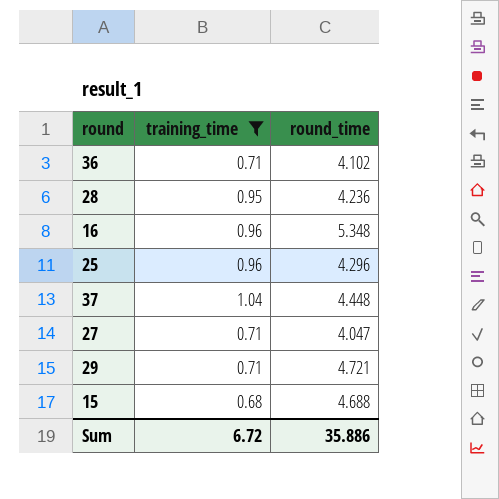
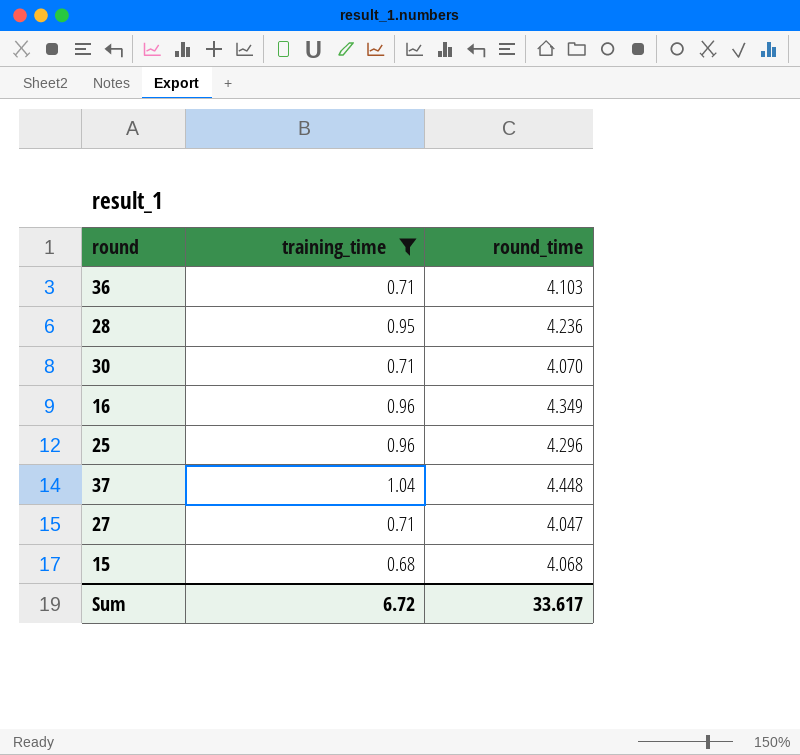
row 29: 0.71 | 4.721 -> none
36 | round_time: 4.102 -> 4.103
row 30: none -> 0.71 | 4.070
16 | round_time: 5.348 -> 4.349
15 | round_time: 4.688 -> 4.068
Sum | round_time: 35.886 -> 33.617

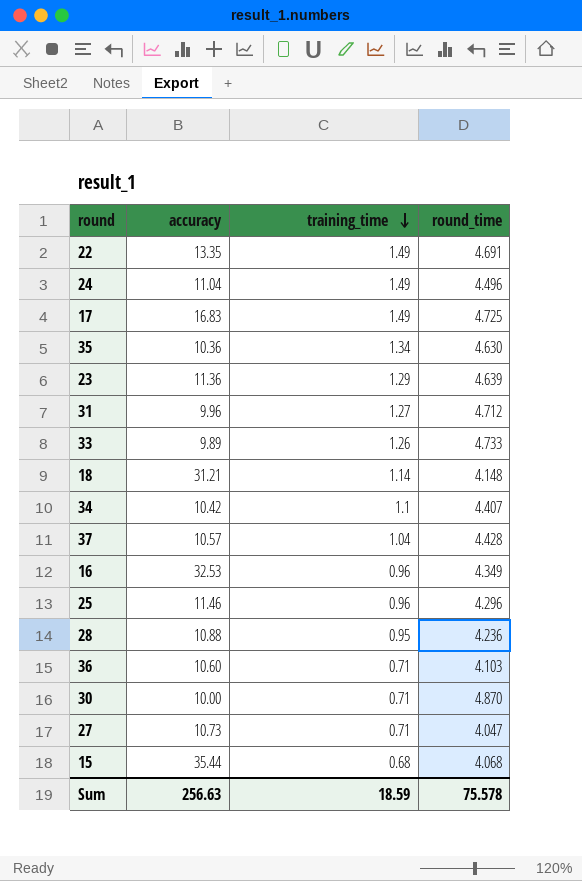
filter: training_time <= 1.04 -> none
row order: none -> training_time descending
column accuracy | position: none -> 2
37 | round_time: 4.448 -> 4.428
30 | round_time: 4.070 -> 4.870
Sum | training_time: 6.72 -> 18.59
Sum | round_time: 33.617 -> 75.578

